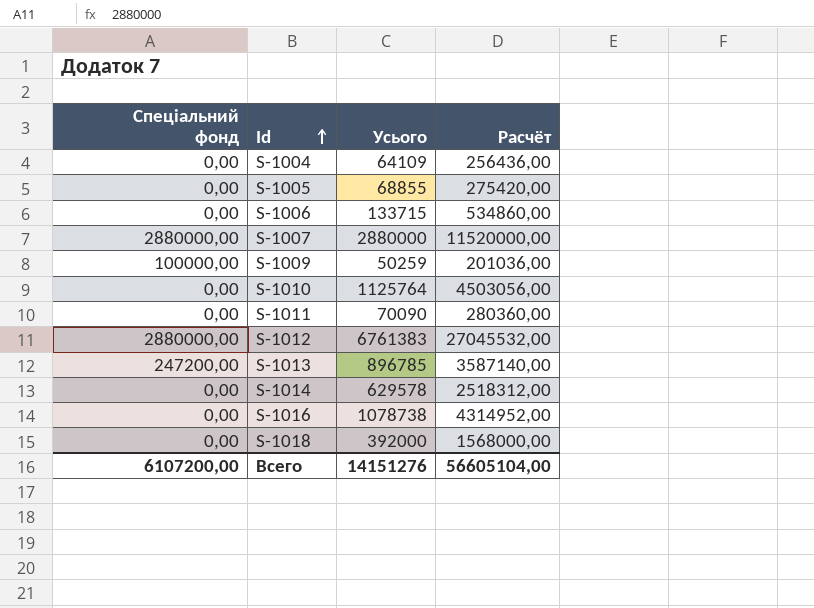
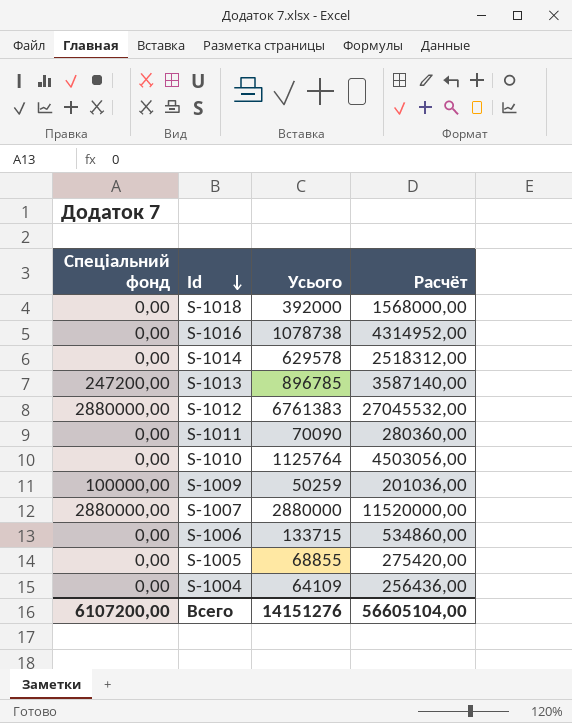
row order: Id ascending -> Id descending

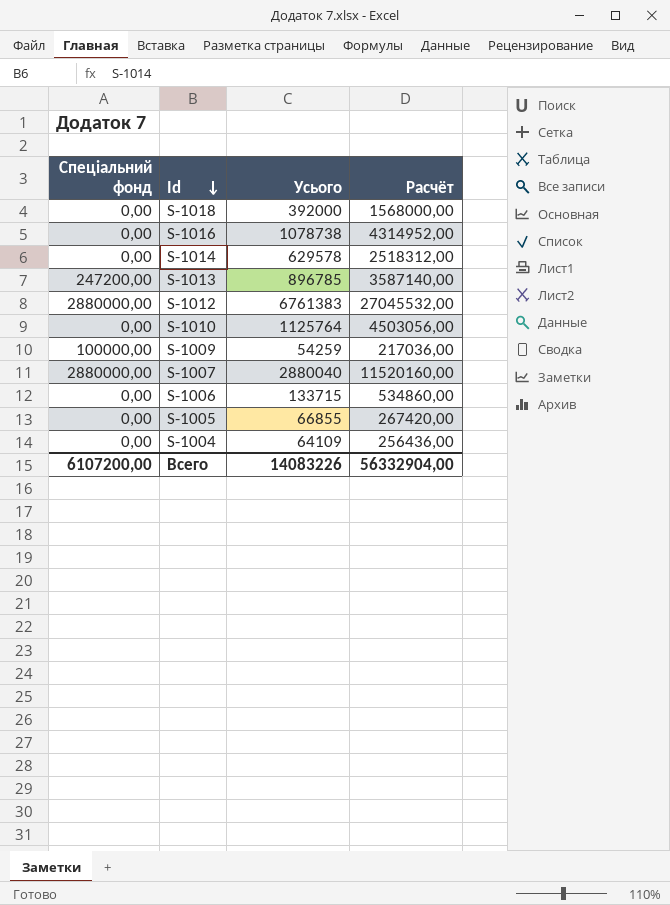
row S-1011: 0,00 | 70090 | 280360,00 -> none
S-1009 | Усього: 50259 -> 54259
S-1009 | Расчёт: 201036,00 -> 217036,00
S-1007 | Усього: 2880000 -> 2880040
S-1007 | Расчёт: 11520000,00 -> 11520160,00
S-1005 | Усього: 68855 -> 66855
S-1005 | Расчёт: 275420,00 -> 267420,00
Всего | Усього: 14151276 -> 14083226
Всего | Расчёт: 56605104,00 -> 56332904,00

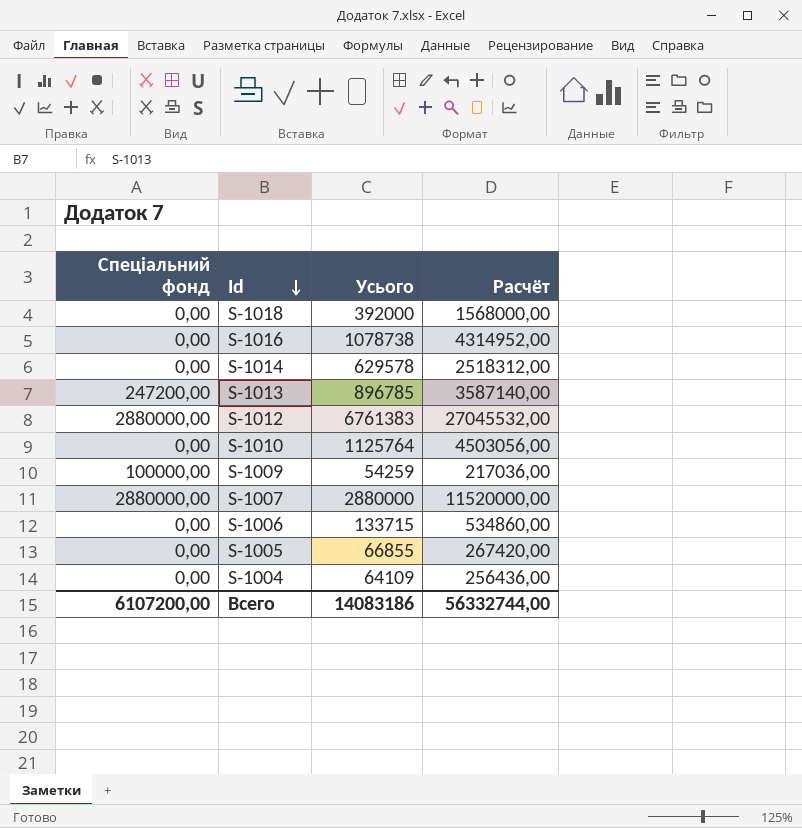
S-1007 | Усього: 2880040 -> 2880000
S-1007 | Расчёт: 11520160,00 -> 11520000,00
Всего | Усього: 14083226 -> 14083186
Всего | Расчёт: 56332904,00 -> 56332744,00

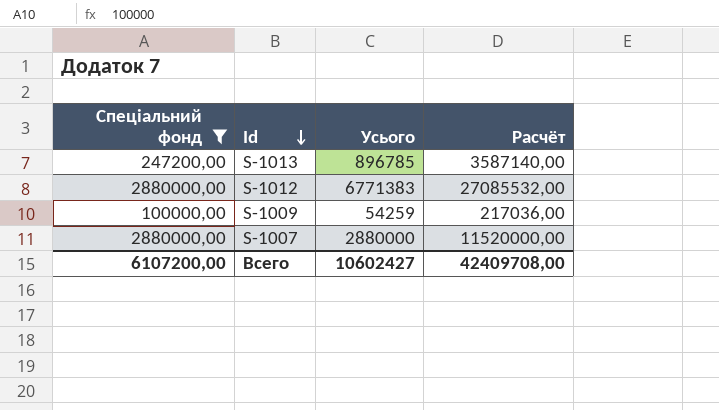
filter: none -> Спеціальний фонд != 0,00
S-1012 | Усього: 6761383 -> 6771383
S-1012 | Расчёт: 27045532,00 -> 27085532,00
Всего | Усього: 14083186 -> 10602427
Всего | Расчёт: 56332744,00 -> 42409708,00

